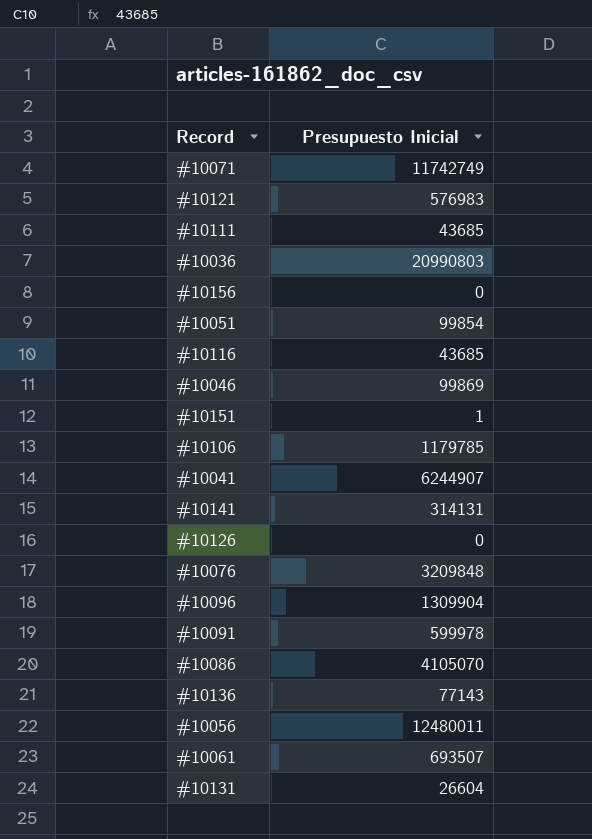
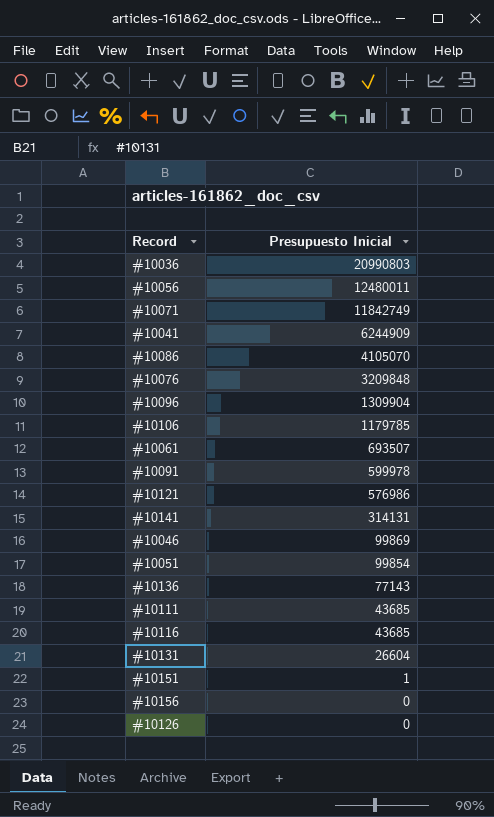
row order: none -> Presupuesto Inicial descending
#10071 | Presupuesto Inicial: 11742749 -> 11842749
#10041 | Presupuesto Inicial: 6244907 -> 6244909
#10121 | Presupuesto Inicial: 576983 -> 576986

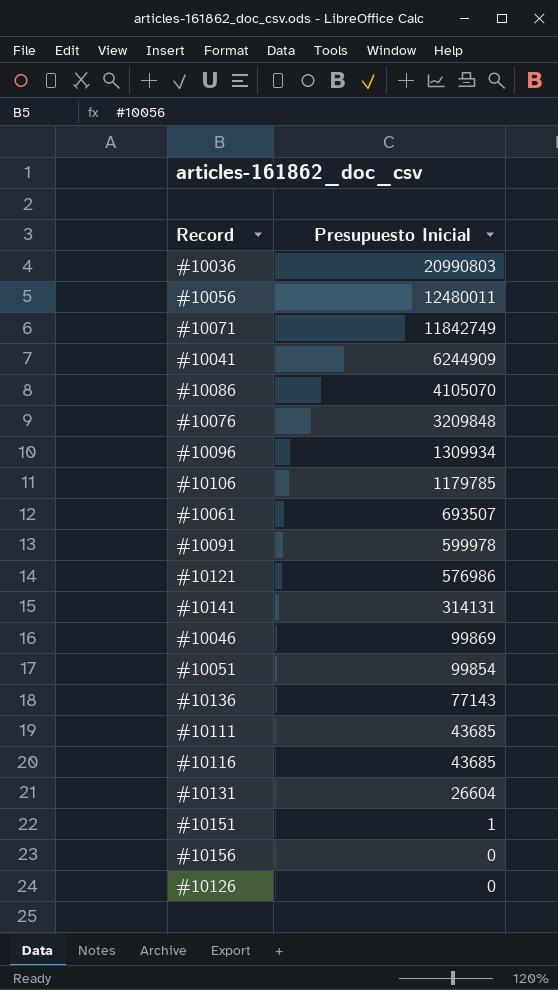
#10096 | Presupuesto Inicial: 1309904 -> 1309934

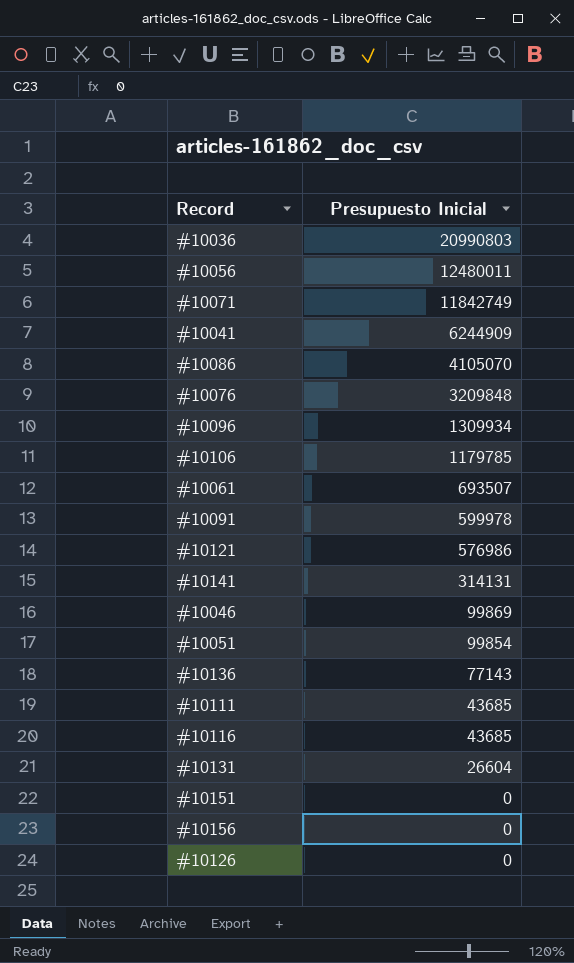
#10151 | Presupuesto Inicial: 1 -> 0

